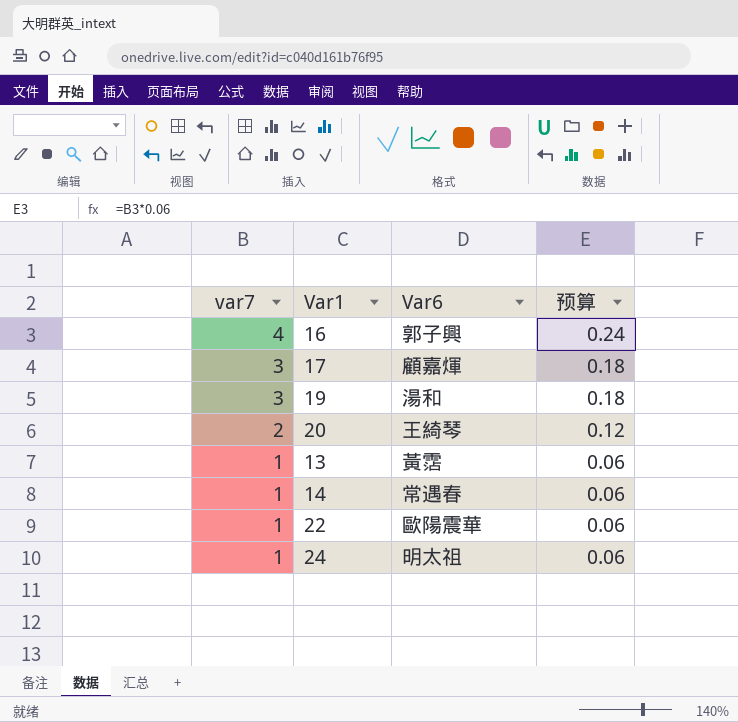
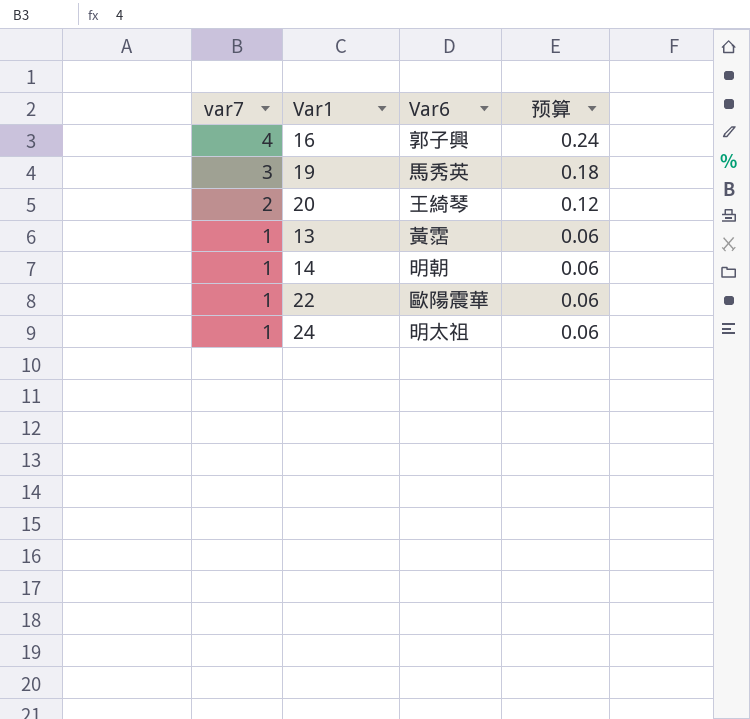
row 17: 3 | 顧嘉煇 | 0.18 -> none
19 | Var6: 湯和 -> 馬秀英
14 | Var6: 常遇春 -> 明朝

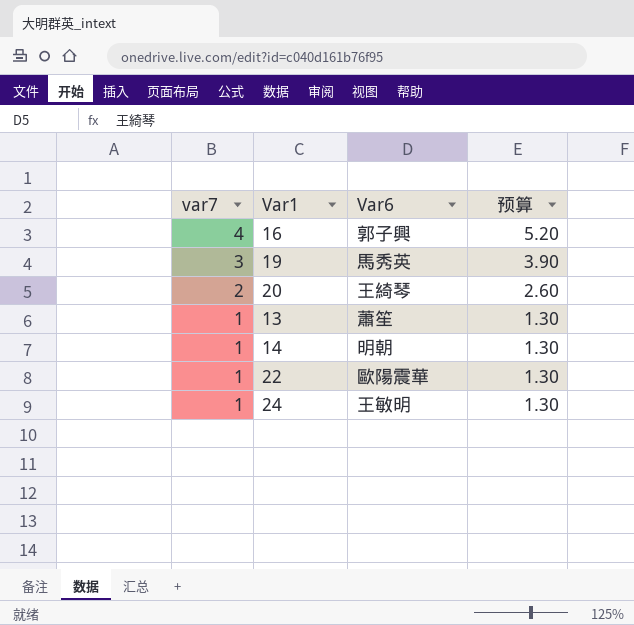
column 预算 | formula: [var7] * 0.06 -> [var7] * 1.3
13 | Var6: 黃霑 -> 蕭笙
24 | Var6: 明太祖 -> 王敏明

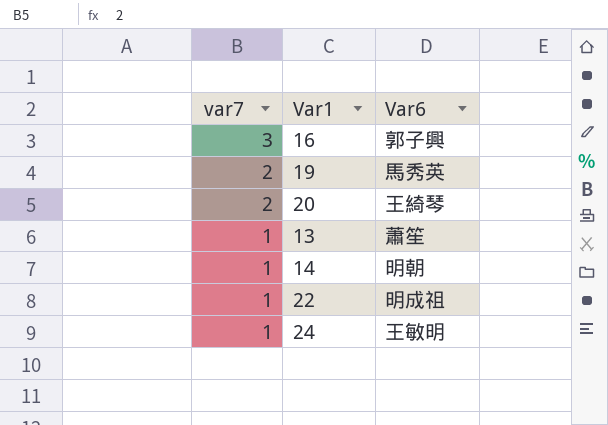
column 预算 | formula: [var7] * 1.3 -> none
16 | var7: 4 -> 3
19 | var7: 3 -> 2
22 | Var6: 歐陽震華 -> 明成祖

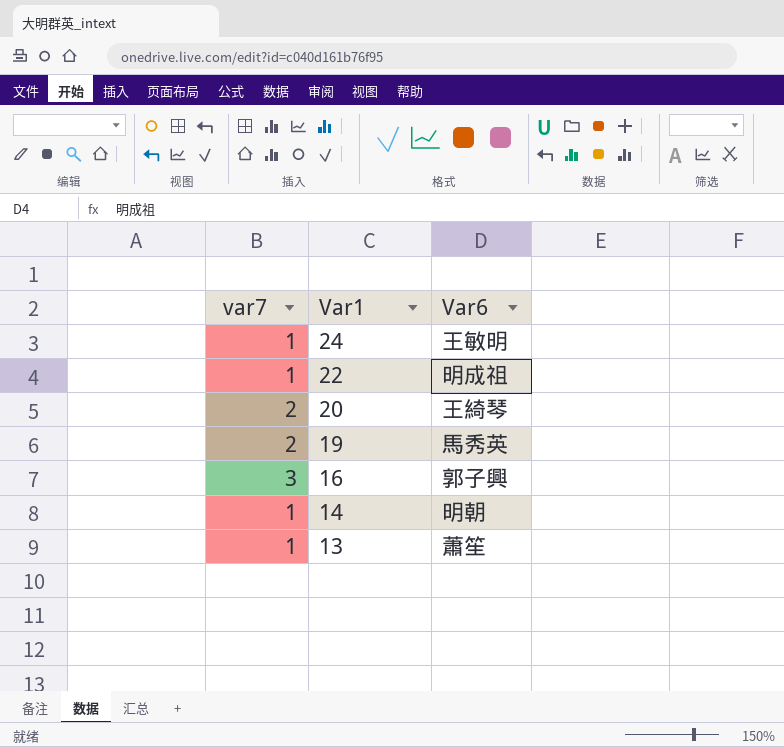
row order: var7 descending -> Var1 descending

